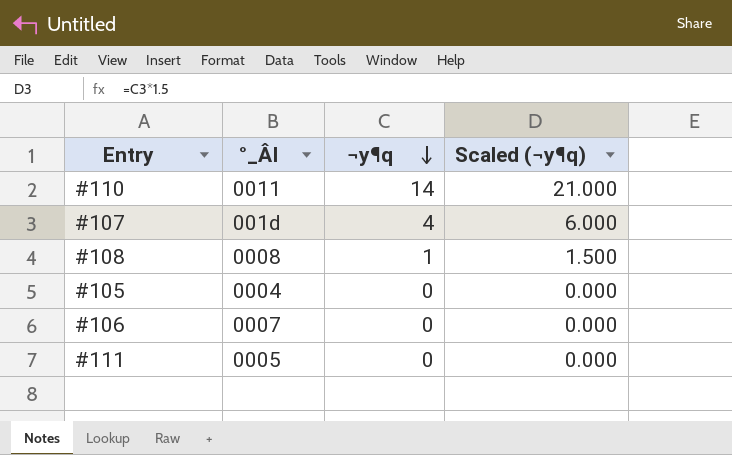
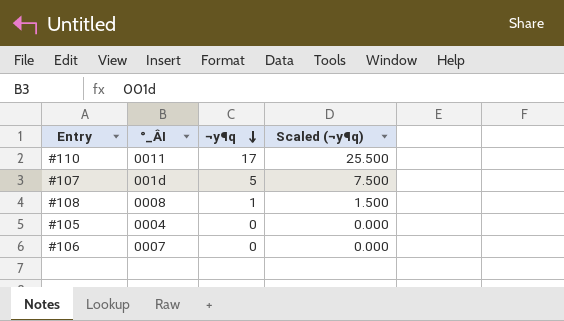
row #111: 0005 | 0 | 0.000 -> none
#110 | ¬y¶q: 14 -> 17
#110 | Scaled (¬y¶q): 21.000 -> 25.500
#107 | ¬y¶q: 4 -> 5
#107 | Scaled (¬y¶q): 6.000 -> 7.500

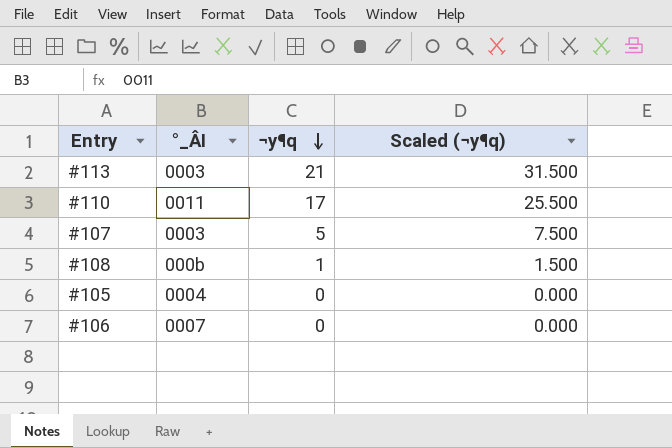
row #113: none -> 0003 | 21 | 31.500
#107 | °_ÂI: 001d -> 0003
#108 | °_ÂI: 0008 -> 000b

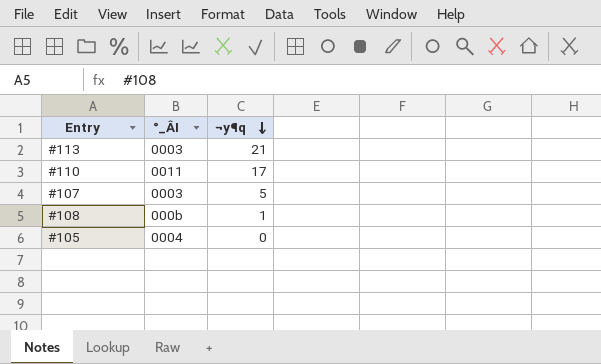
column Scaled (¬y¶q) | formula: [¬y¶q] * 1.5 -> none
row #106: 0007 | 0 | 0.000 -> none

